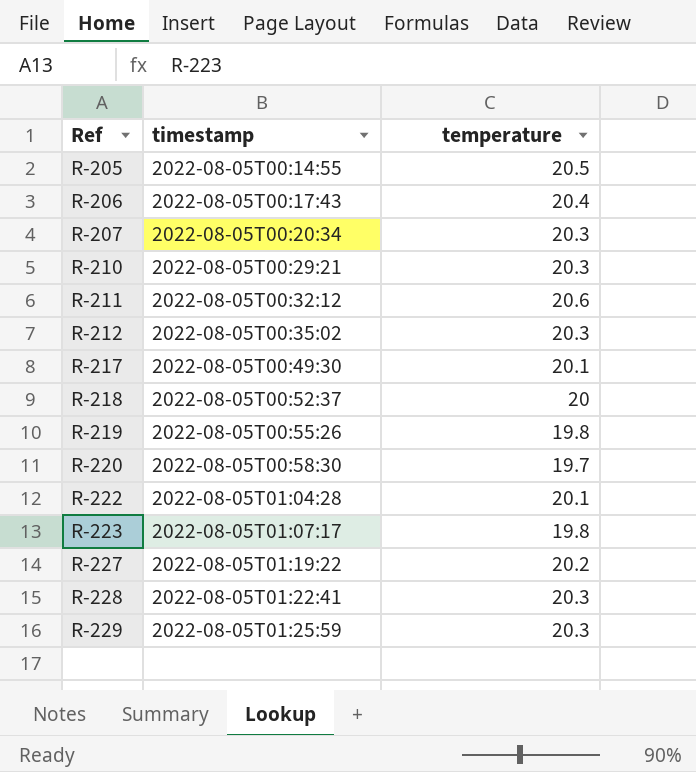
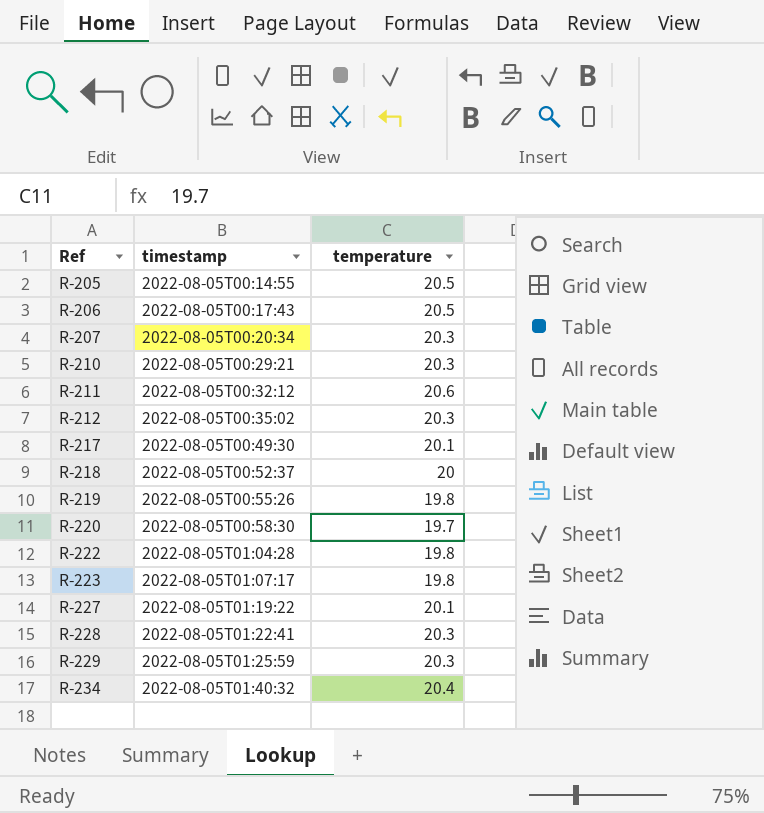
R-206 | temperature: 20.4 -> 20.5
R-222 | temperature: 20.1 -> 19.8
R-227 | temperature: 20.2 -> 20.1
row R-234: none -> 2022-08-05T01:40:32 | 20.4

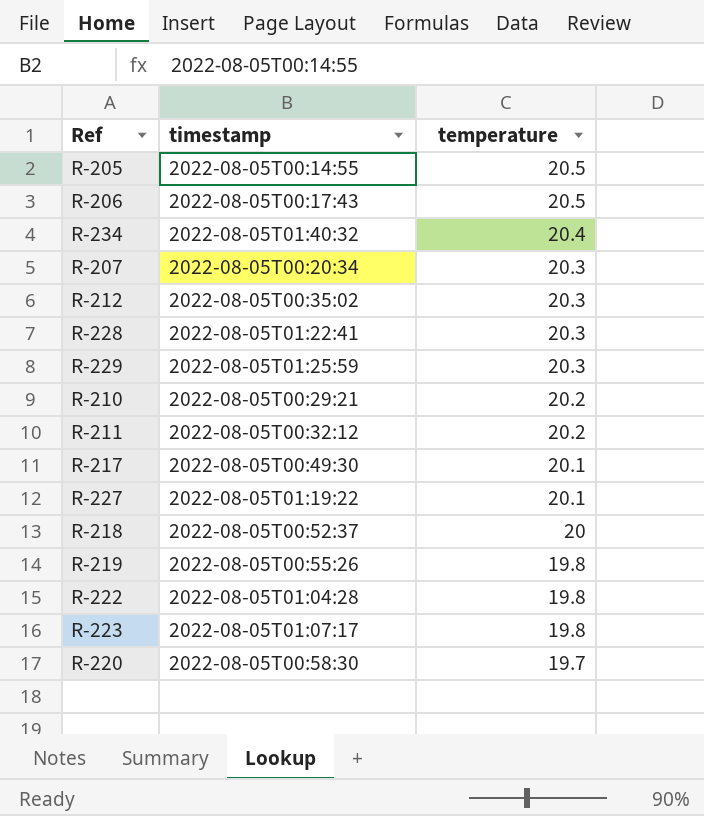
row order: Ref ascending -> temperature descending
R-210 | temperature: 20.3 -> 20.2
R-211 | temperature: 20.6 -> 20.2

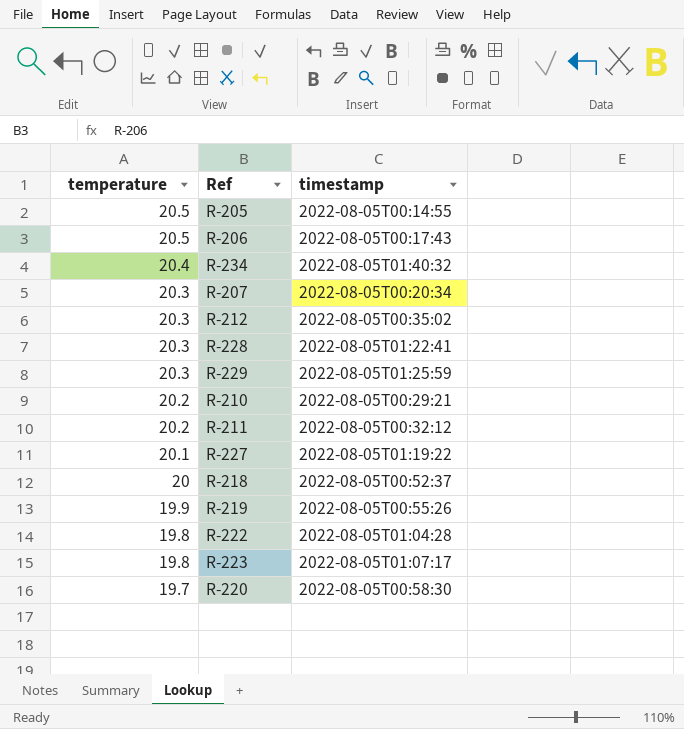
column temperature | position: 3 -> 1
row R-217: 2022-08-05T00:49:30 | 20.1 -> none
R-219 | temperature: 19.8 -> 19.9

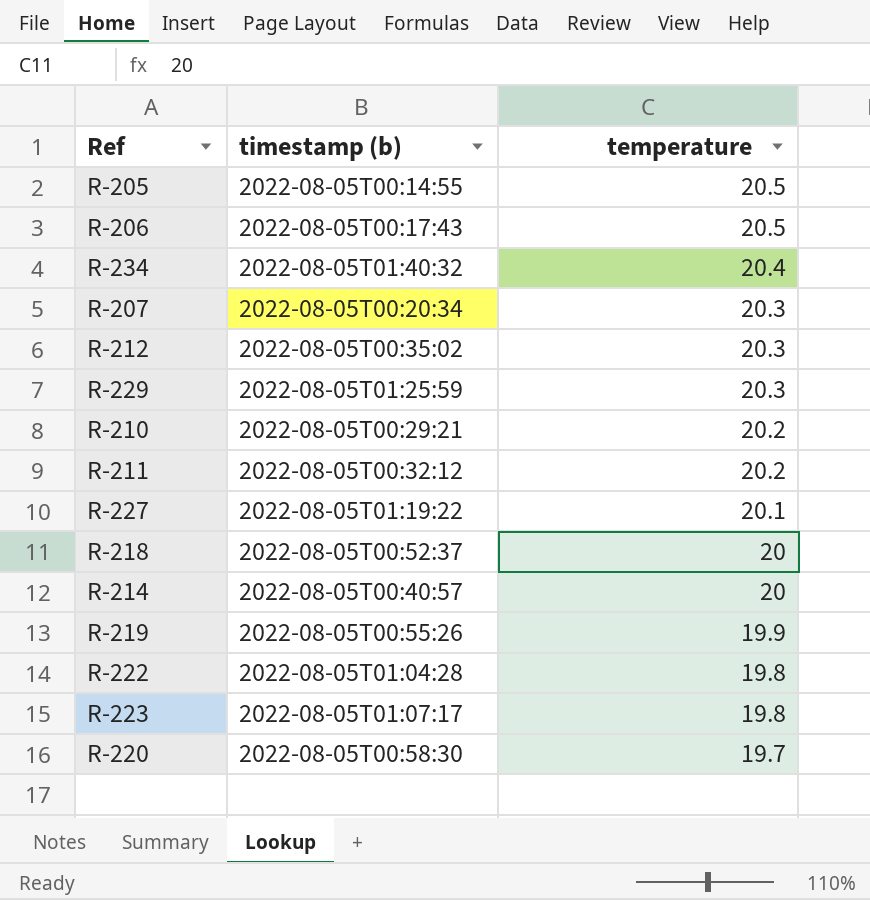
column name: timestamp -> timestamp (b)
column temperature | position: 1 -> 3
row R-228: 20.3 | 2022-08-05T01:22:41 -> none
row R-214: none -> 2022-08-05T00:40:57 | 20

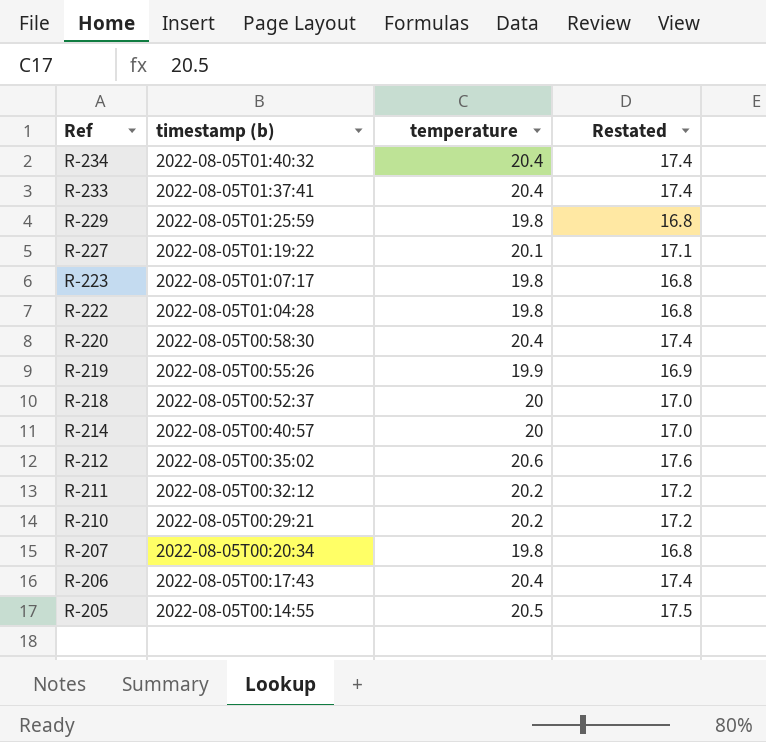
row order: temperature descending -> Ref descending
column Restated | formula: none -> [temperature] - 3
row R-233: none -> 2022-08-05T01:37:41 | 20.4 | 17.4
R-229 | temperature: 20.3 -> 19.8
R-220 | temperature: 19.7 -> 20.4
R-212 | temperature: 20.3 -> 20.6
R-207 | temperature: 20.3 -> 19.8
R-206 | temperature: 20.5 -> 20.4

